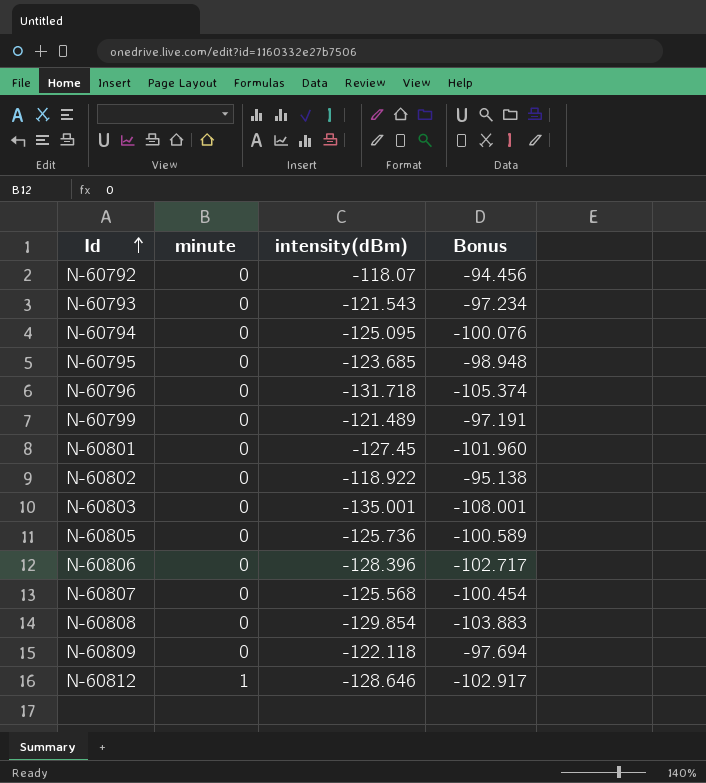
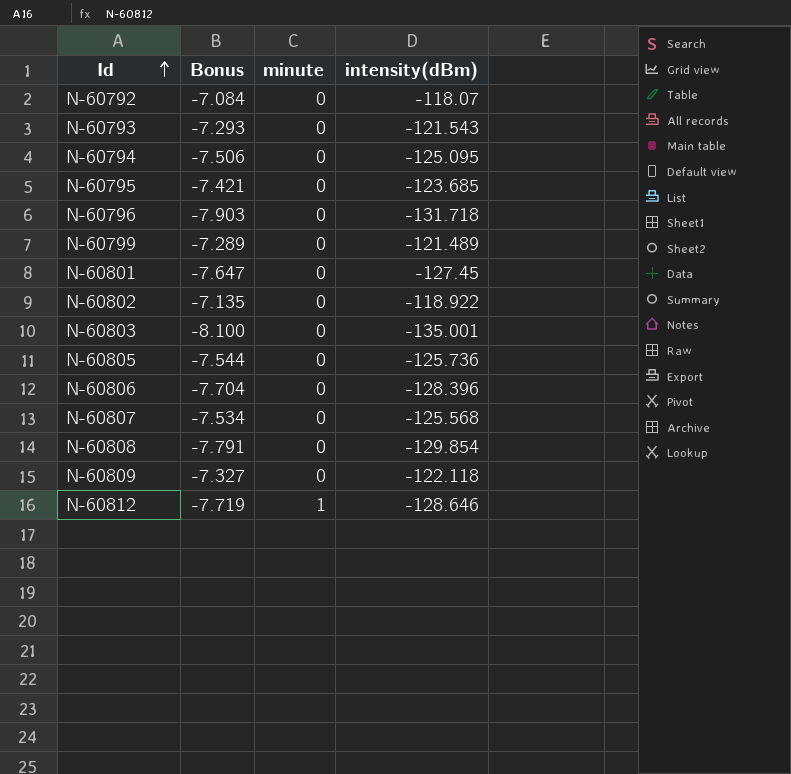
column Bonus | formula: [intensity(dBm)] * 0.8 -> [intensity(dBm)] * 0.06
column Bonus | position: 4 -> 2

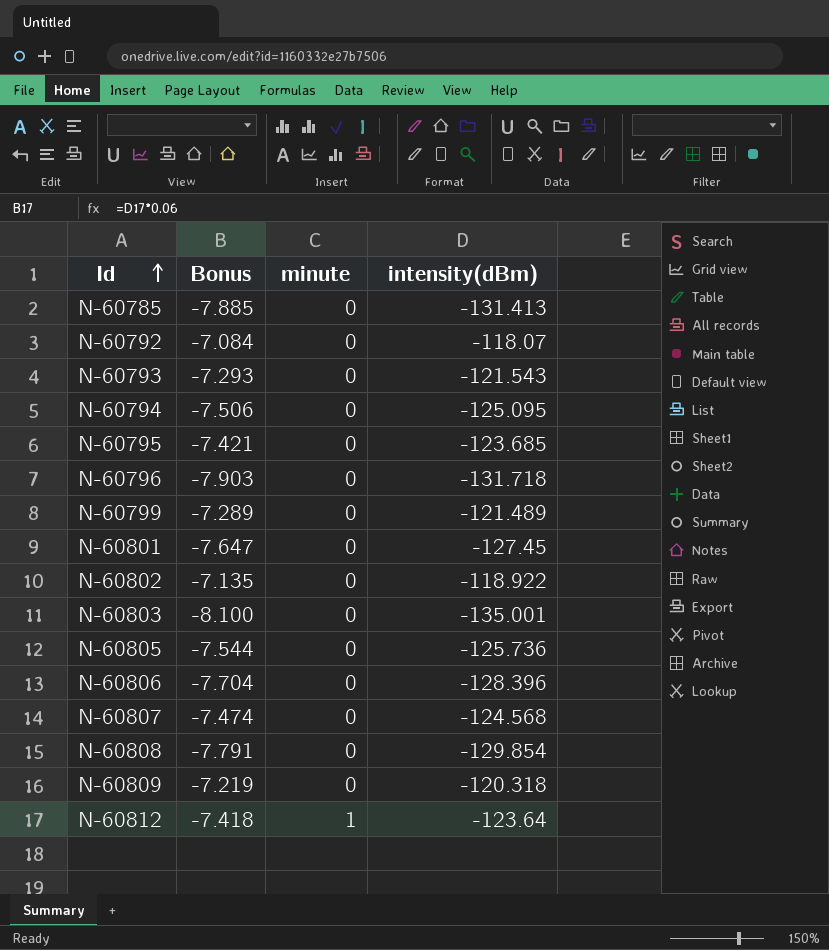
row N-60785: none -> -7.885 | 0 | -131.413
N-60807 | Bonus: -7.534 -> -7.474
N-60807 | intensity(dBm): -125.568 -> -124.568
N-60809 | Bonus: -7.327 -> -7.219
N-60809 | intensity(dBm): -122.118 -> -120.318
N-60812 | Bonus: -7.719 -> -7.418
N-60812 | intensity(dBm): -128.646 -> -123.64

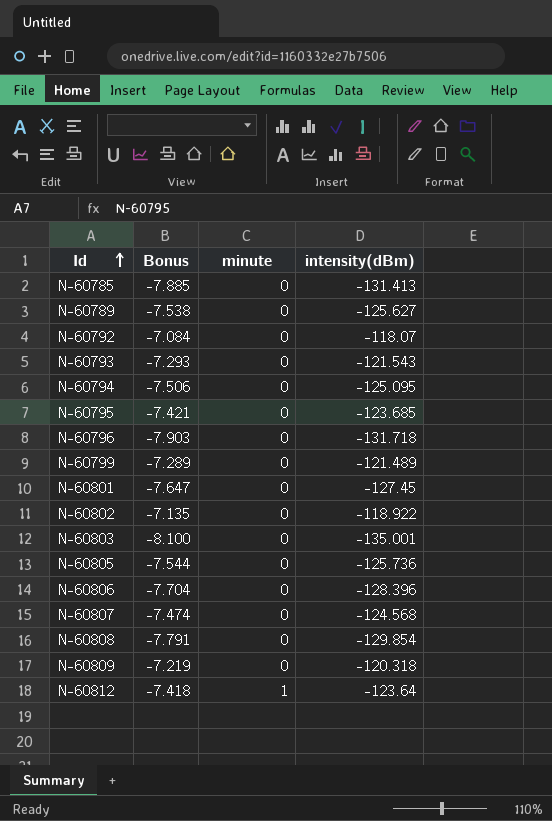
row N-60789: none -> -7.538 | 0 | -125.627

